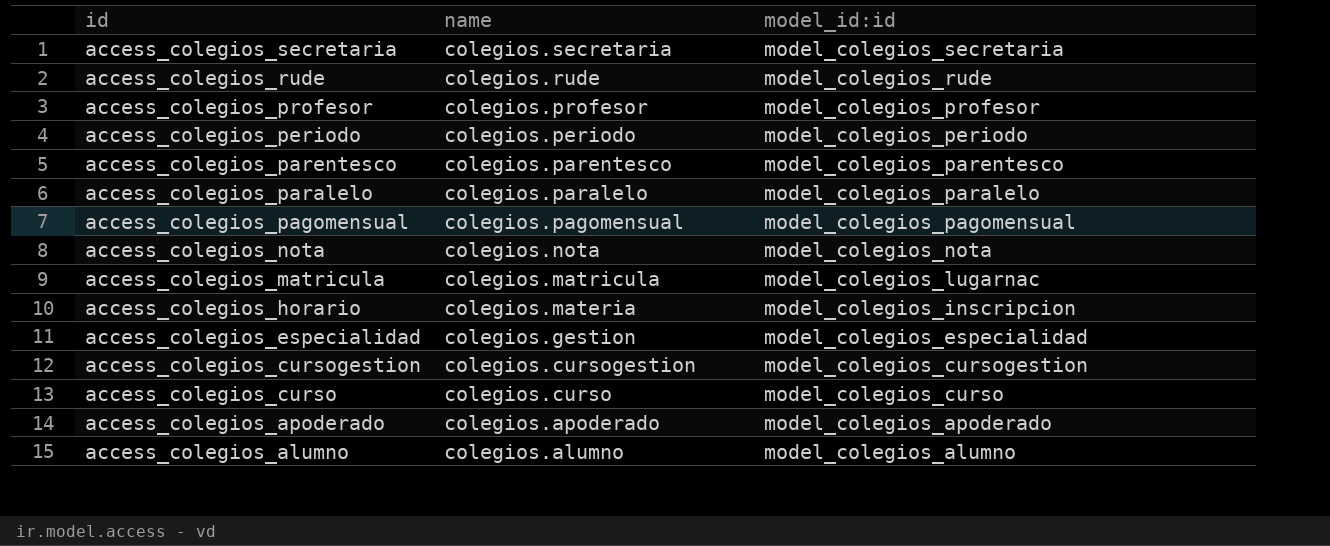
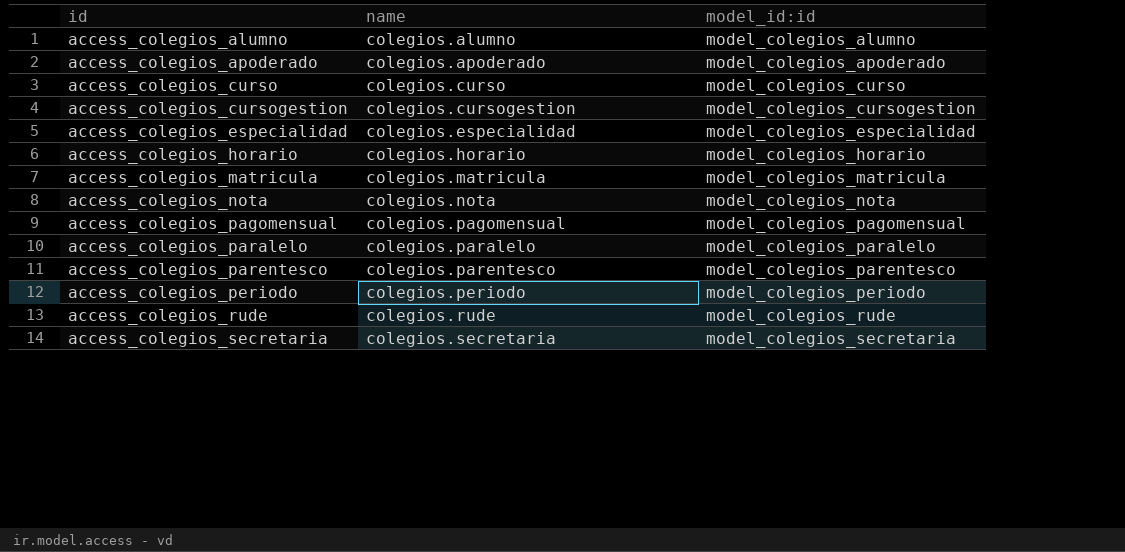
row order: id descending -> id ascending
row access_colegios_profesor: colegios.profesor | model_colegios_profesor -> none
access_colegios_especialidad | name: colegios.gestion -> colegios.especialidad
access_colegios_horario | name: colegios.materia -> colegios.horario
access_colegios_horario | model_id:id: model_colegios_inscripcion -> model_colegios_horario
access_colegios_matricula | model_id:id: model_colegios_lugarnac -> model_colegios_matricula

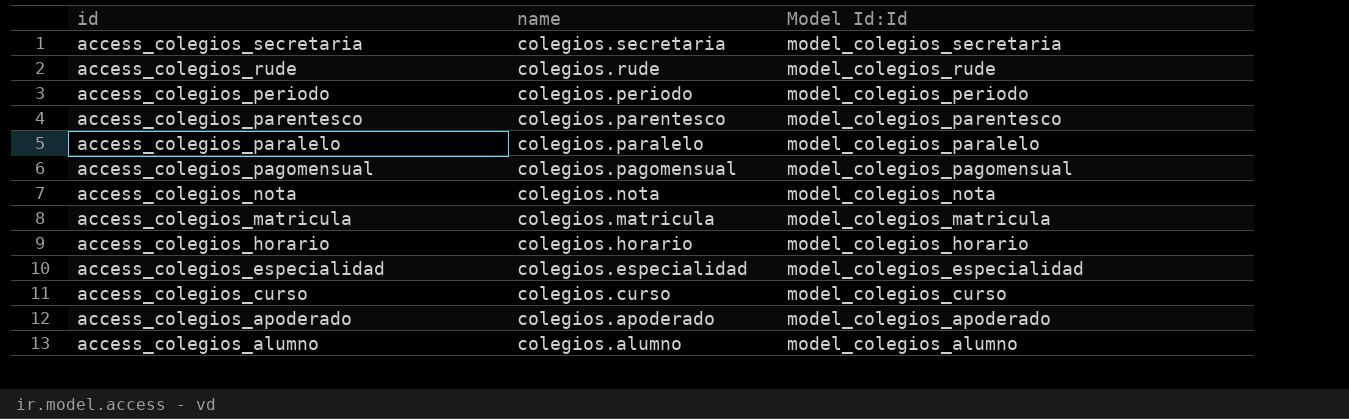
row order: id ascending -> id descending
column name: model_id:id -> Model Id:Id
row access_colegios_cursogestion: colegios.cursogestion | model_colegios_cursogestion -> none

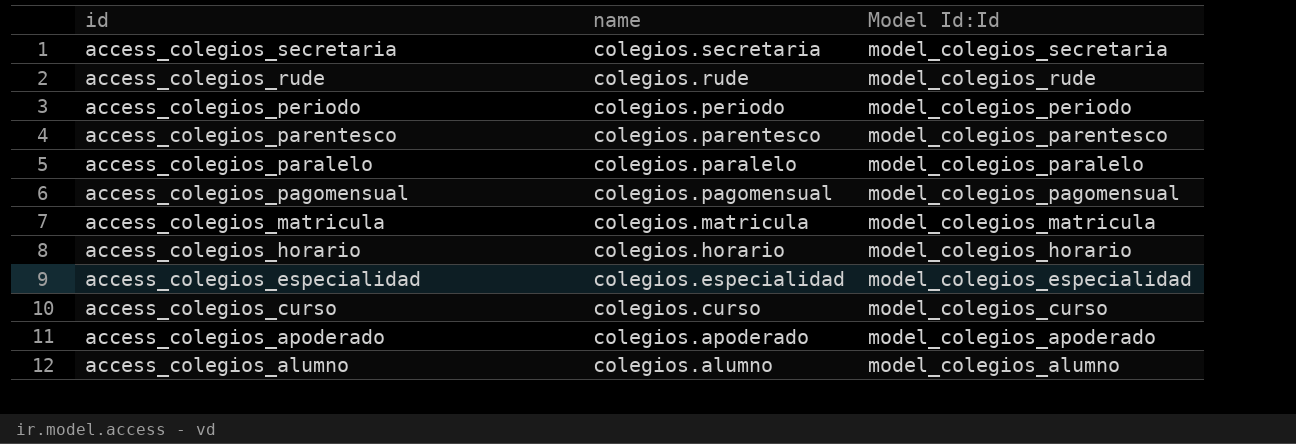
row access_colegios_nota: colegios.nota | model_colegios_nota -> none

